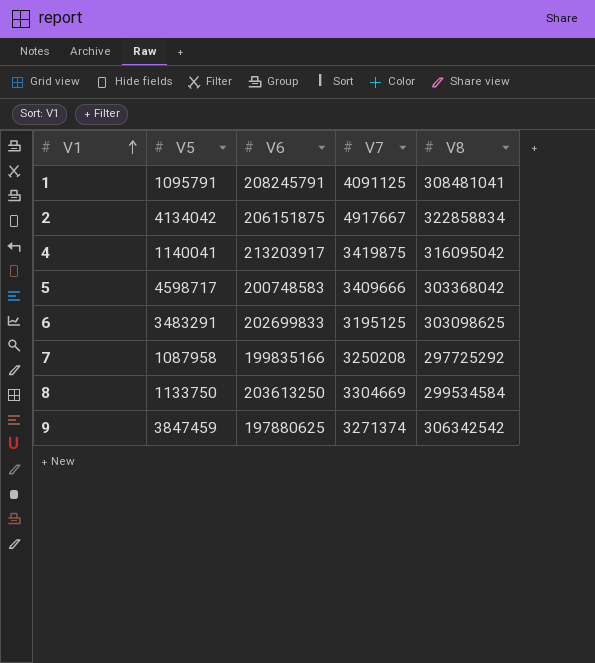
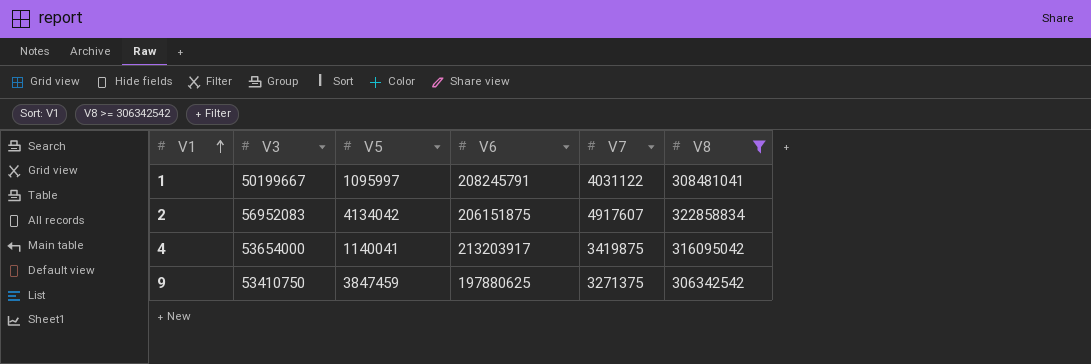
filter: none -> V8 >= 306342542
column V3 | position: none -> 2
1 | V5: 1095791 -> 1095997
1 | V7: 4091125 -> 4031122
2 | V7: 4917667 -> 4917607
9 | V7: 3271374 -> 3271375

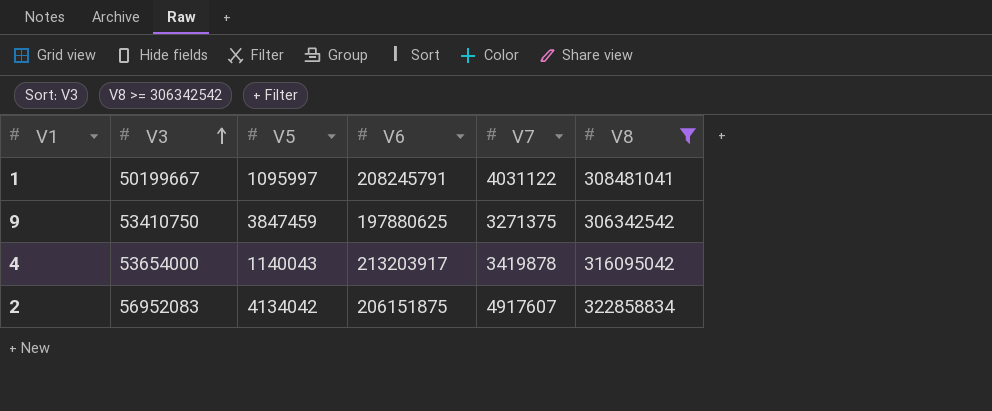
row order: V1 ascending -> V3 ascending
4 | V5: 1140041 -> 1140043
4 | V7: 3419875 -> 3419878

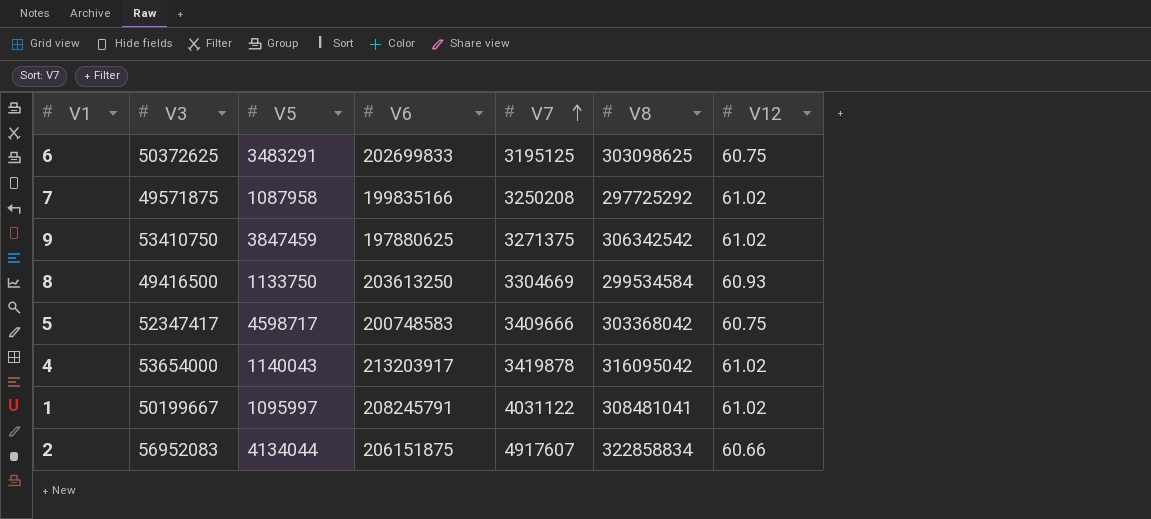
filter: V8 >= 306342542 -> none
row order: V3 ascending -> V7 ascending
column V12 | position: none -> 7
2 | V5: 4134042 -> 4134044

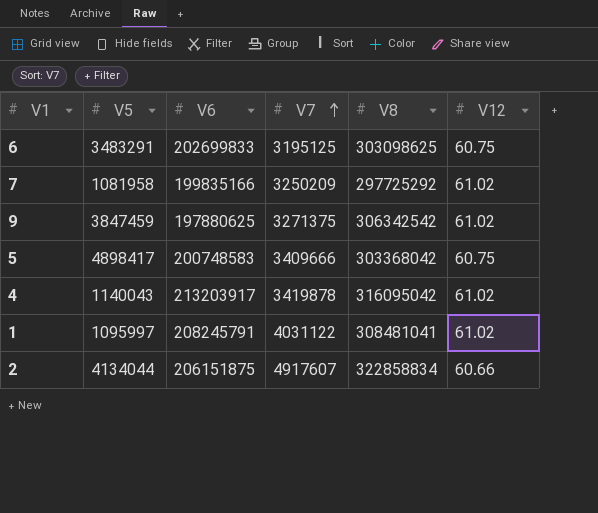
column V3 | position: 2 -> none
row 8: 49416500 | 1133750 | 203613250 | 3304669 | 299534584 | 60.93 -> none
7 | V5: 1087958 -> 1081958
7 | V7: 3250208 -> 3250209
5 | V5: 4598717 -> 4898417

